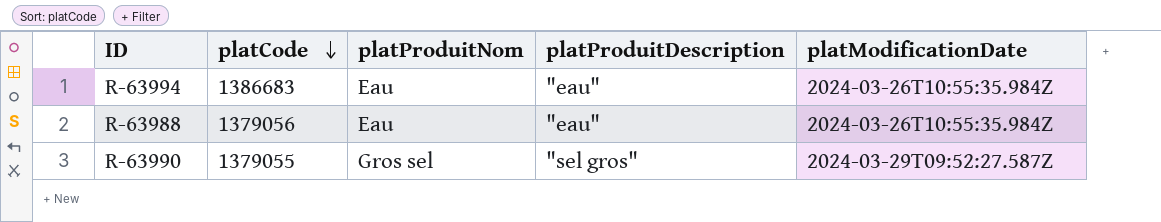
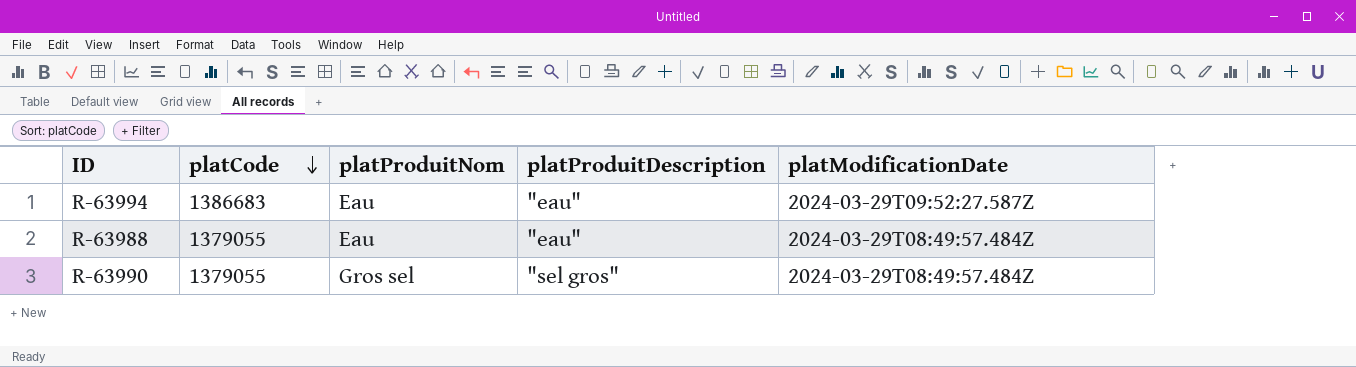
R-63994 | platModificationDate: 2024-03-26T10:55:35.984Z -> 2024-03-29T09:52:27.587Z
R-63988 | platCode: 1379056 -> 1379055
R-63988 | platModificationDate: 2024-03-26T10:55:35.984Z -> 2024-03-29T08:49:57.484Z
R-63990 | platModificationDate: 2024-03-29T09:52:27.587Z -> 2024-03-29T08:49:57.484Z

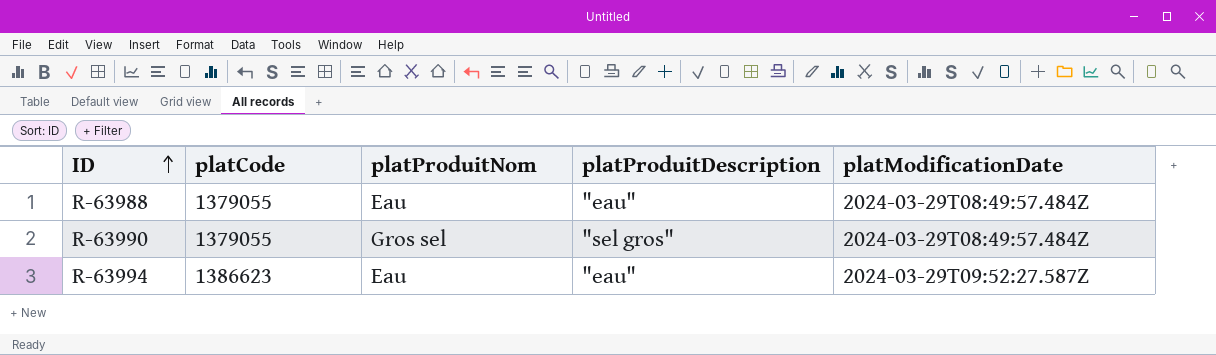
row order: platCode descending -> ID ascending
R-63994 | platCode: 1386683 -> 1386623

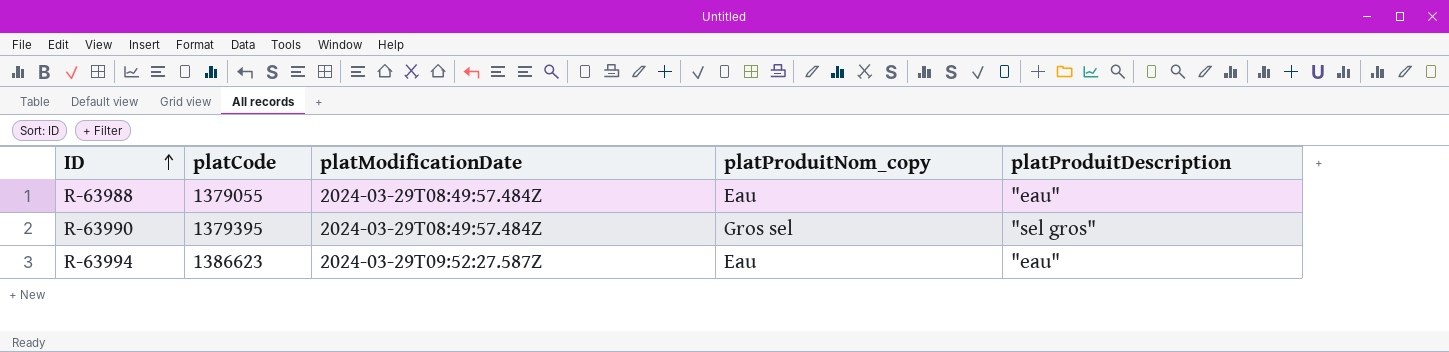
column platModificationDate | position: 5 -> 3
column name: platProduitNom -> platProduitNom_copy
R-63990 | platCode: 1379055 -> 1379395

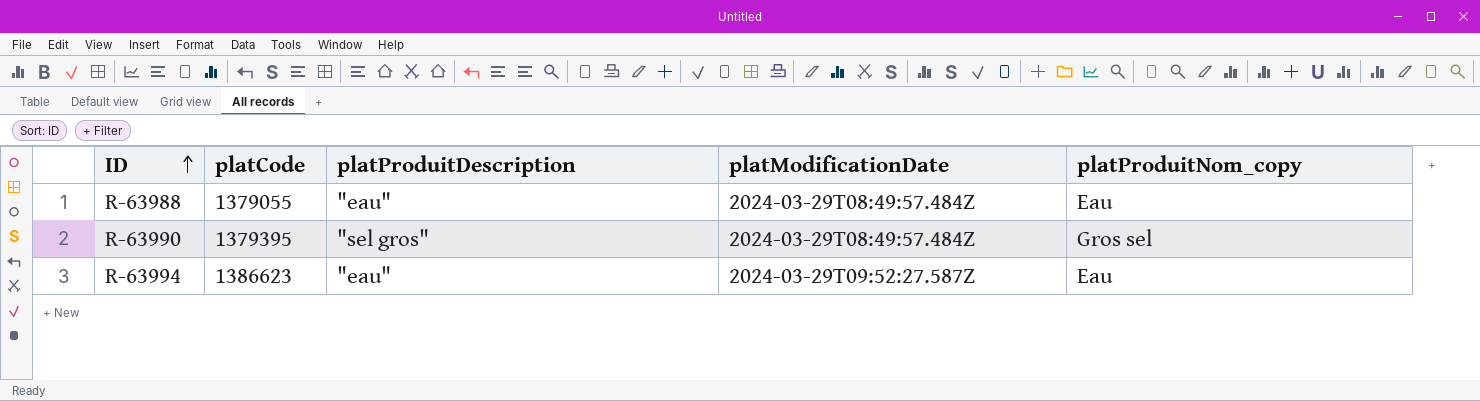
column platProduitDescription | position: 5 -> 3

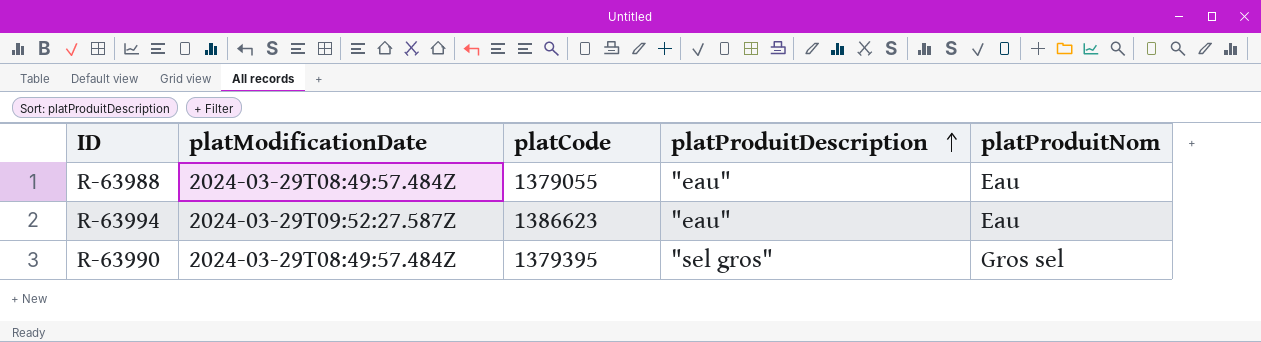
row order: ID ascending -> platProduitDescription ascending
column platModificationDate | position: 4 -> 2
column name: platProduitNom_copy -> platProduitNom

